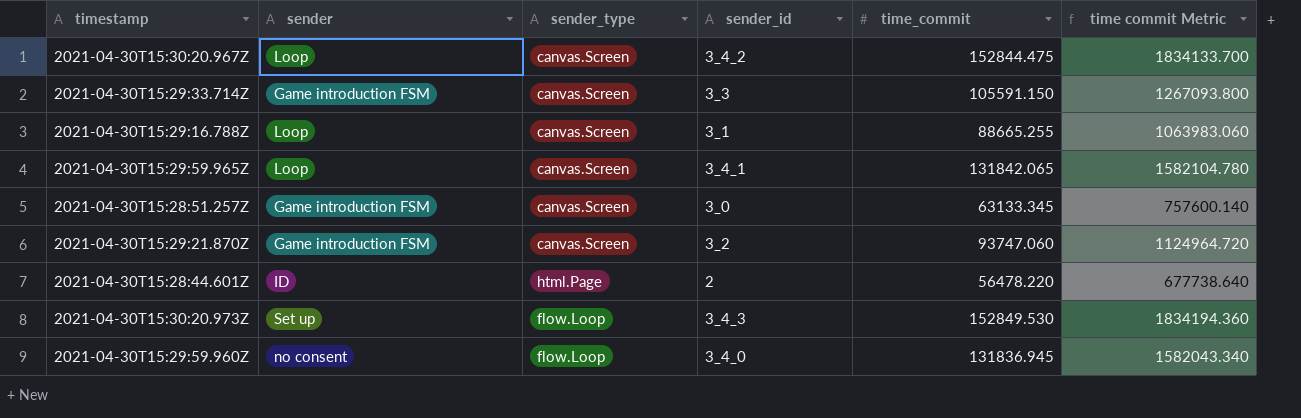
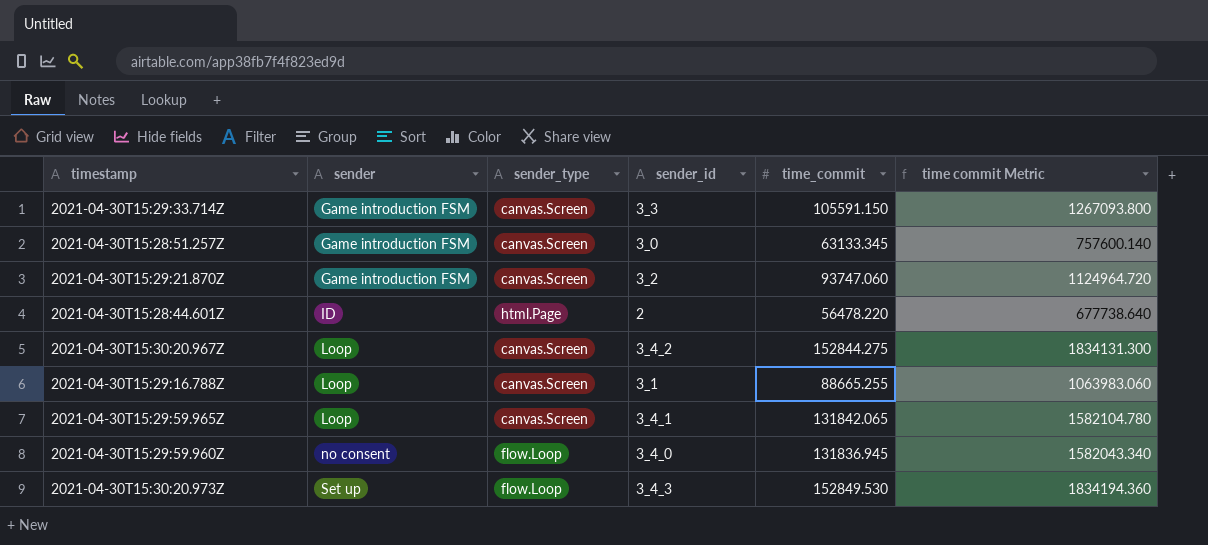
row order: none -> sender ascending
2021-04-30T15:30:20.967Z | time_commit: 152844.475 -> 152844.275
2021-04-30T15:30:20.967Z | time commit Metric: 1834133.700 -> 1834131.300

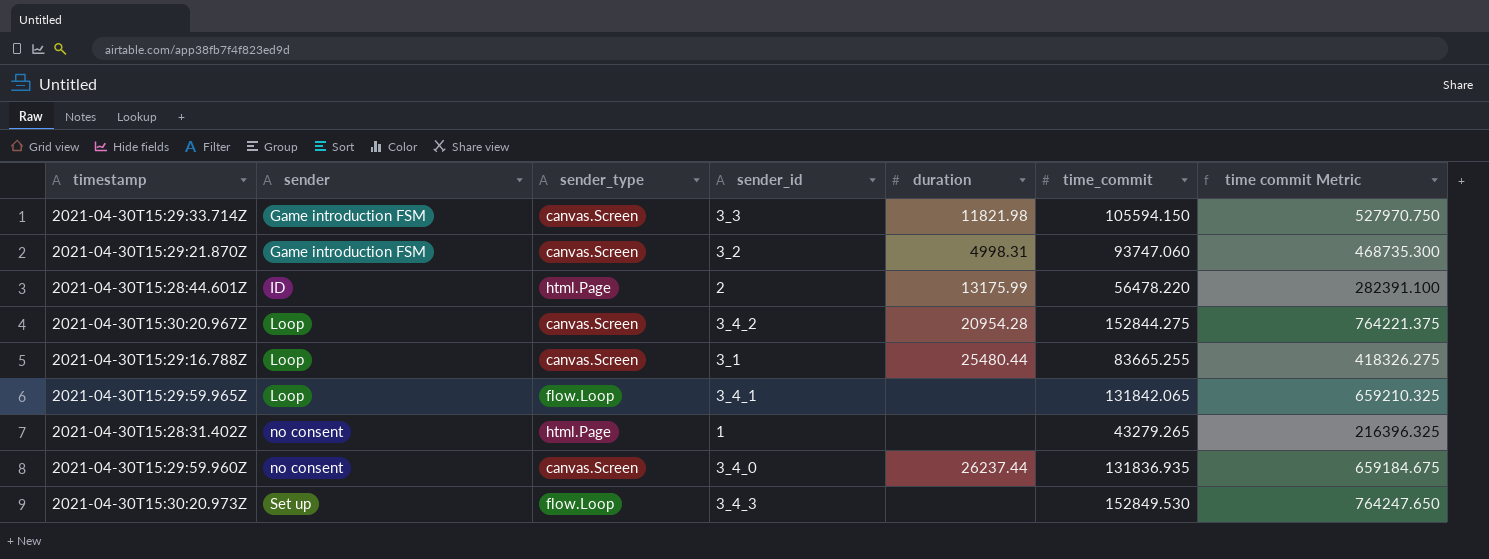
column duration | position: none -> 5
column time commit Metric | formula: [time_commit] * 12 -> [time_commit] * 5
row 2021-04-30T15:28:51.257Z: Game introduction FSM | canvas.Screen | 3_0 | 63133.345 | 757600.140 -> none
2021-04-30T15:29:33.714Z | time_commit: 105591.150 -> 105594.150
2021-04-30T15:29:16.788Z | time_commit: 88665.255 -> 83665.255
2021-04-30T15:29:59.965Z | sender_type: canvas.Screen -> flow.Loop
row 2021-04-30T15:28:31.402Z: none -> no consent | html.Page | 1 | none | 43279.265 | 216396.325
2021-04-30T15:29:59.960Z | sender_type: flow.Loop -> canvas.Screen
2021-04-30T15:29:59.960Z | time_commit: 131836.945 -> 131836.935

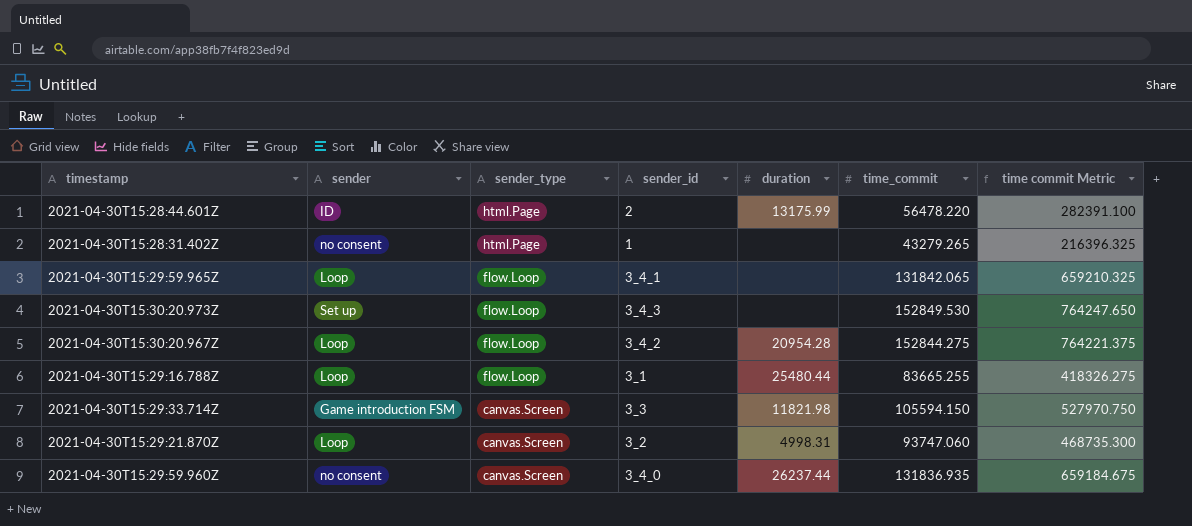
row order: sender ascending -> sender_type descending
2021-04-30T15:30:20.967Z | sender_type: canvas.Screen -> flow.Loop
2021-04-30T15:29:16.788Z | sender_type: canvas.Screen -> flow.Loop
2021-04-30T15:29:21.870Z | sender: Game introduction FSM -> Loop

